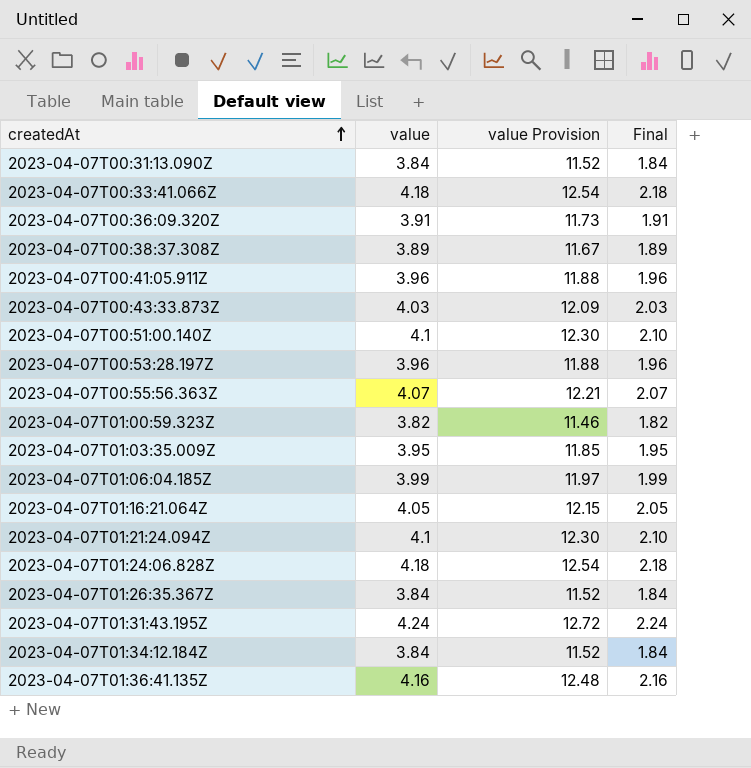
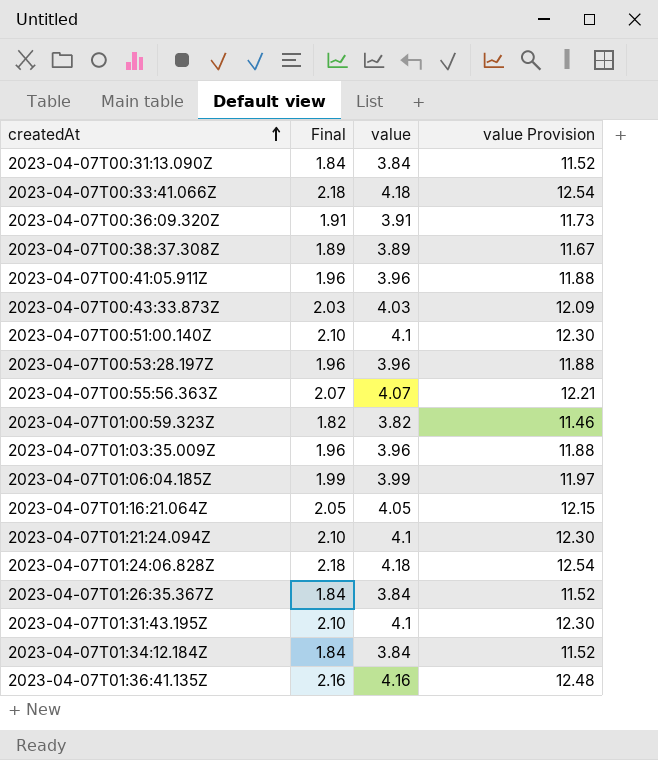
column Final | position: 4 -> 2
2023-04-07T01:03:35.009Z | Final: 1.95 -> 1.96
2023-04-07T01:03:35.009Z | value: 3.95 -> 3.96
2023-04-07T01:03:35.009Z | value Provision: 11.85 -> 11.88
2023-04-07T01:31:43.195Z | Final: 2.24 -> 2.10
2023-04-07T01:31:43.195Z | value: 4.24 -> 4.1
2023-04-07T01:31:43.195Z | value Provision: 12.72 -> 12.30

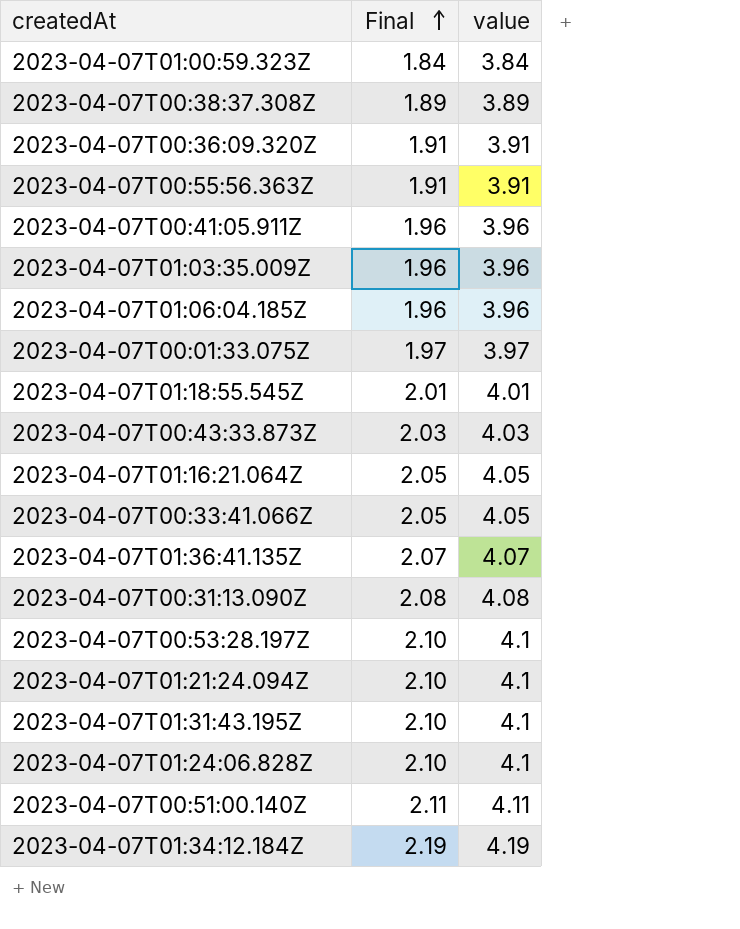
row order: createdAt ascending -> Final ascending
column value Provision | formula: [value] * 3 -> none
row 2023-04-07T01:26:35.367Z: 1.84 | 3.84 | 11.52 -> none
2023-04-07T01:00:59.323Z | Final: 1.82 -> 1.84
2023-04-07T01:00:59.323Z | value: 3.82 -> 3.84
2023-04-07T00:55:56.363Z | Final: 2.07 -> 1.91
2023-04-07T00:55:56.363Z | value: 4.07 -> 3.91
2023-04-07T01:06:04.185Z | Final: 1.99 -> 1.96
2023-04-07T01:06:04.185Z | value: 3.99 -> 3.96
row 2023-04-07T00:01:33.075Z: none -> 1.97 | 3.97
row 2023-04-07T01:18:55.545Z: none -> 2.01 | 4.01
2023-04-07T00:33:41.066Z | Final: 2.18 -> 2.05
2023-04-07T00:33:41.066Z | value: 4.18 -> 4.05
2023-04-07T01:36:41.135Z | Final: 2.16 -> 2.07
2023-04-07T01:36:41.135Z | value: 4.16 -> 4.07
2023-04-07T00:31:13.090Z | Final: 1.84 -> 2.08
2023-04-07T00:31:13.090Z | value: 3.84 -> 4.08
2023-04-07T00:53:28.197Z | Final: 1.96 -> 2.10
2023-04-07T00:53:28.197Z | value: 3.96 -> 4.1
2023-04-07T01:24:06.828Z | Final: 2.18 -> 2.10
2023-04-07T01:24:06.828Z | value: 4.18 -> 4.1
2023-04-07T00:51:00.140Z | Final: 2.10 -> 2.11
2023-04-07T00:51:00.140Z | value: 4.1 -> 4.11
2023-04-07T01:34:12.184Z | Final: 1.84 -> 2.19
2023-04-07T01:34:12.184Z | value: 3.84 -> 4.19

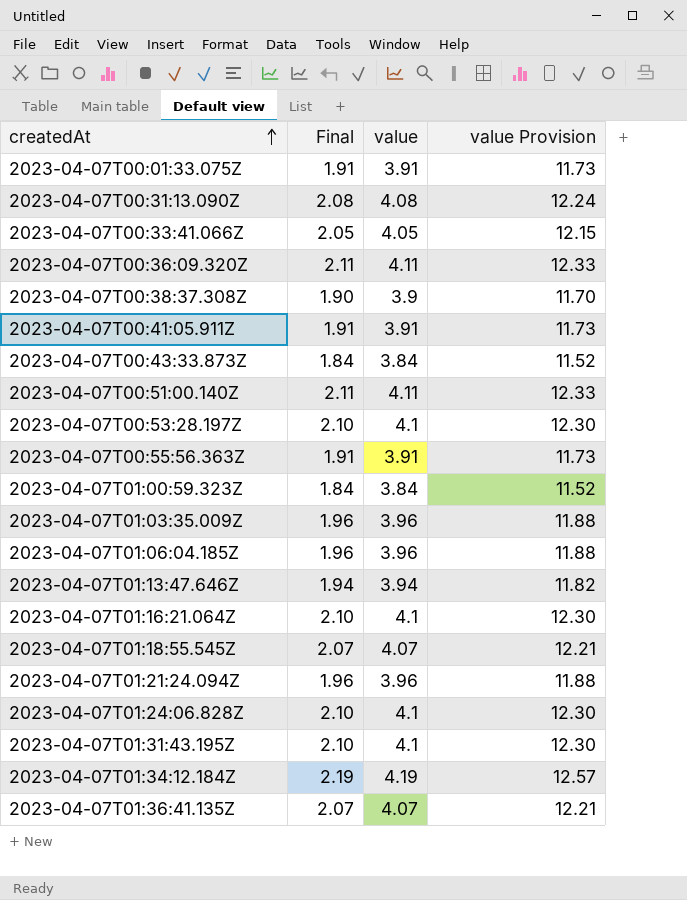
row order: Final ascending -> createdAt ascending
column value Provision | formula: none -> [value] * 3
2023-04-07T00:01:33.075Z | Final: 1.97 -> 1.91
2023-04-07T00:01:33.075Z | value: 3.97 -> 3.91
2023-04-07T00:36:09.320Z | Final: 1.91 -> 2.11
2023-04-07T00:36:09.320Z | value: 3.91 -> 4.11
2023-04-07T00:38:37.308Z | Final: 1.89 -> 1.90
2023-04-07T00:38:37.308Z | value: 3.89 -> 3.9
2023-04-07T00:41:05.911Z | Final: 1.96 -> 1.91
2023-04-07T00:41:05.911Z | value: 3.96 -> 3.91
2023-04-07T00:43:33.873Z | Final: 2.03 -> 1.84
2023-04-07T00:43:33.873Z | value: 4.03 -> 3.84
row 2023-04-07T01:13:47.646Z: none -> 1.94 | 3.94 | 11.82
2023-04-07T01:16:21.064Z | Final: 2.05 -> 2.10
2023-04-07T01:16:21.064Z | value: 4.05 -> 4.1
2023-04-07T01:18:55.545Z | Final: 2.01 -> 2.07
2023-04-07T01:18:55.545Z | value: 4.01 -> 4.07
2023-04-07T01:21:24.094Z | Final: 2.10 -> 1.96
2023-04-07T01:21:24.094Z | value: 4.1 -> 3.96

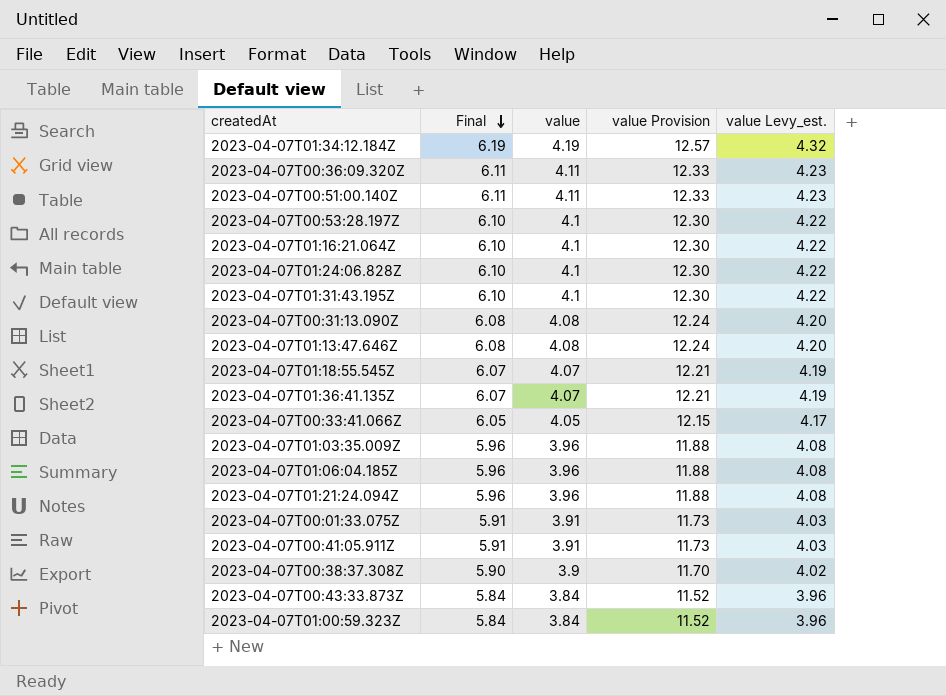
row order: createdAt ascending -> Final descending
column Final | formula: [value] - 2 -> [value] + 2
column value Levy_est. | formula: none -> [value] * 1.03
row 2023-04-07T00:55:56.363Z: 1.91 | 3.91 | 11.73 -> none
2023-04-07T01:13:47.646Z | value: 3.94 -> 4.08
2023-04-07T01:13:47.646Z | value Provision: 11.82 -> 12.24

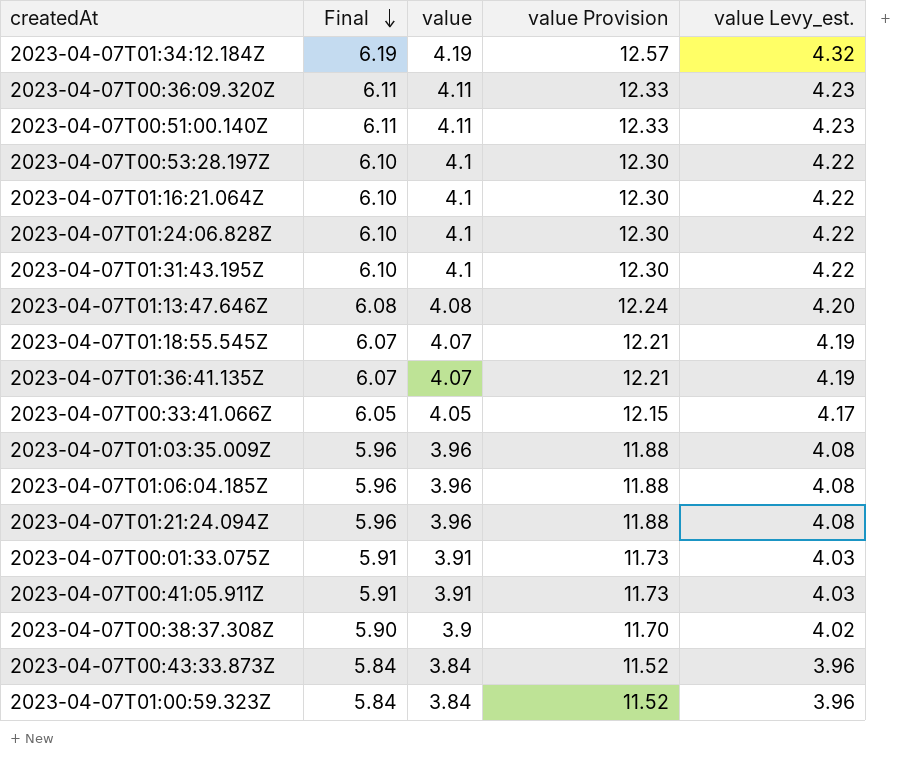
row 2023-04-07T00:31:13.090Z: 6.08 | 4.08 | 12.24 | 4.20 -> none

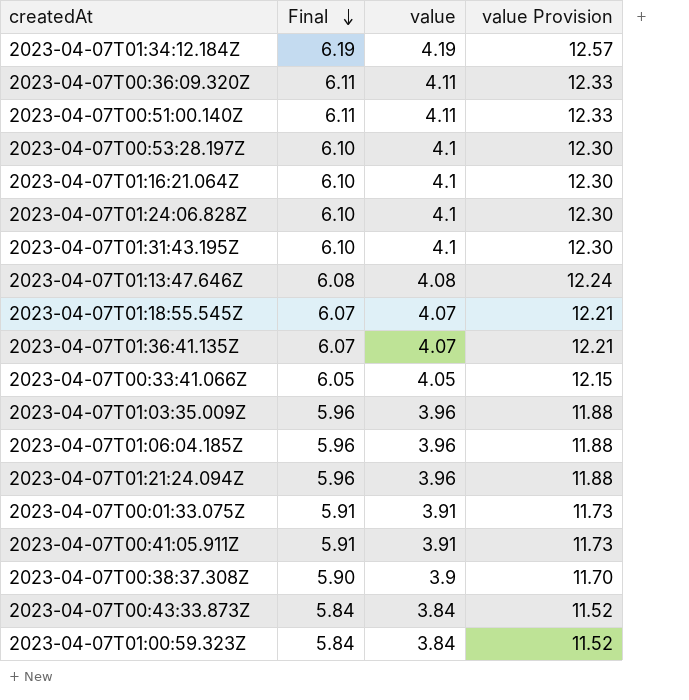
column value Levy_est. | formula: [value] * 1.03 -> none

